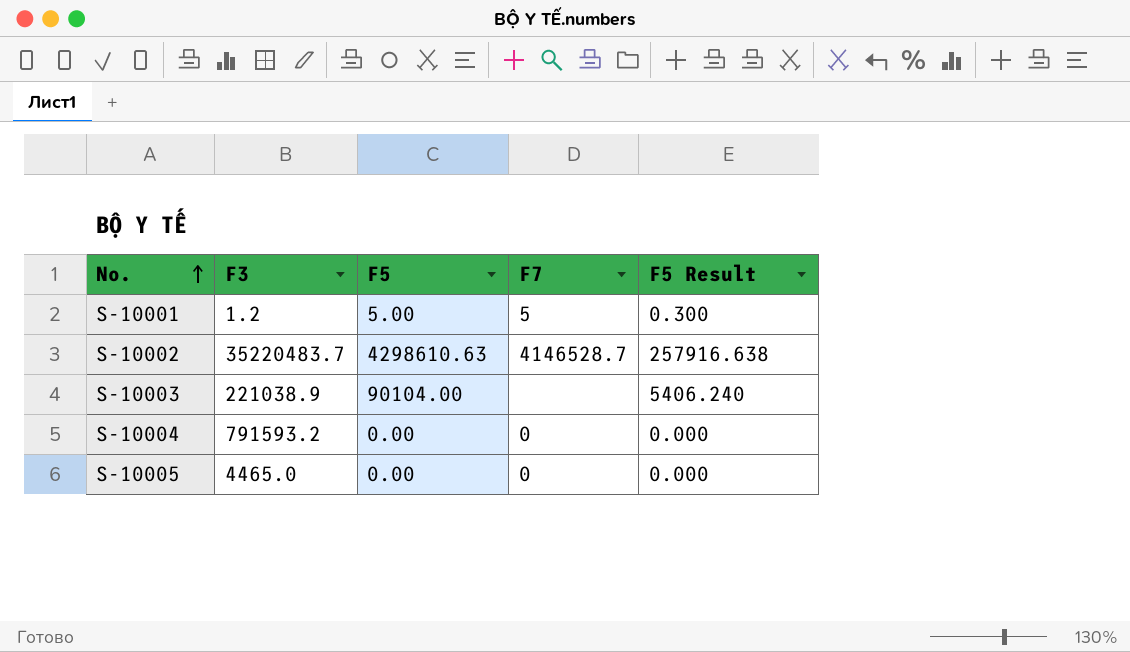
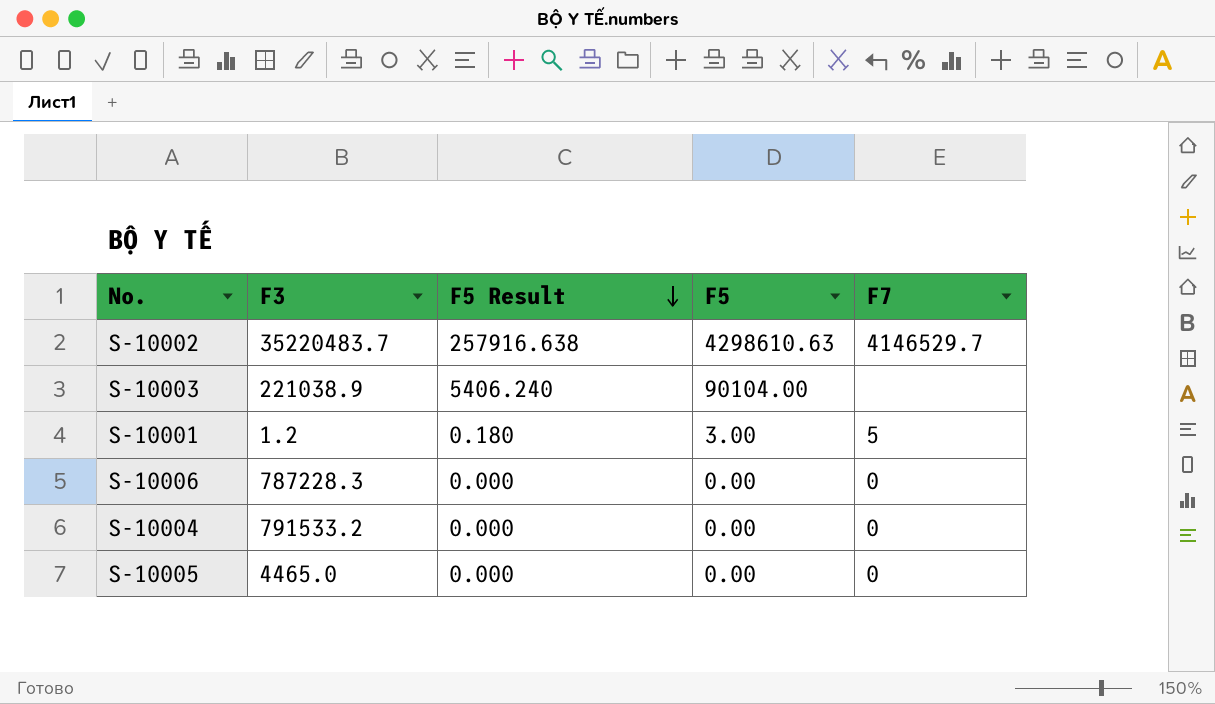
row order: No. ascending -> F5 Result descending
column F5 Result | position: 5 -> 3
S-10002 | F7: 4146528.7 -> 4146529.7
S-10001 | F5 Result: 0.300 -> 0.180
S-10001 | F5: 5.00 -> 3.00
row S-10006: none -> 787228.3 | 0.000 | 0.00 | 0
S-10004 | F3: 791593.2 -> 791533.2

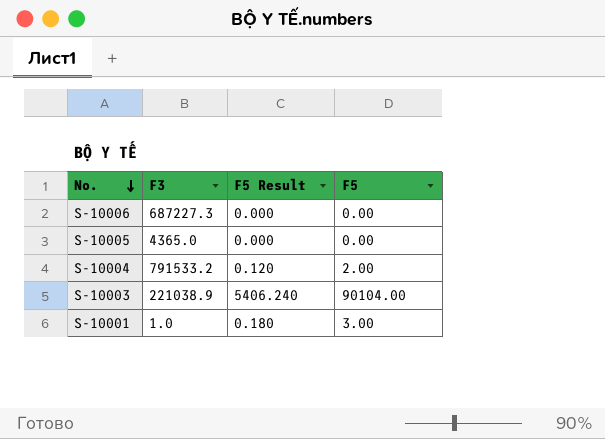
row order: F5 Result descending -> No. descending
column F7 | position: 5 -> none
row S-10002: 35220483.7 | 257916.638 | 4298610.63 | 4146529.7 -> none
S-10006 | F3: 787228.3 -> 687227.3
S-10005 | F3: 4465.0 -> 4365.0
S-10004 | F5 Result: 0.000 -> 0.120
S-10004 | F5: 0.00 -> 2.00
S-10001 | F3: 1.2 -> 1.0

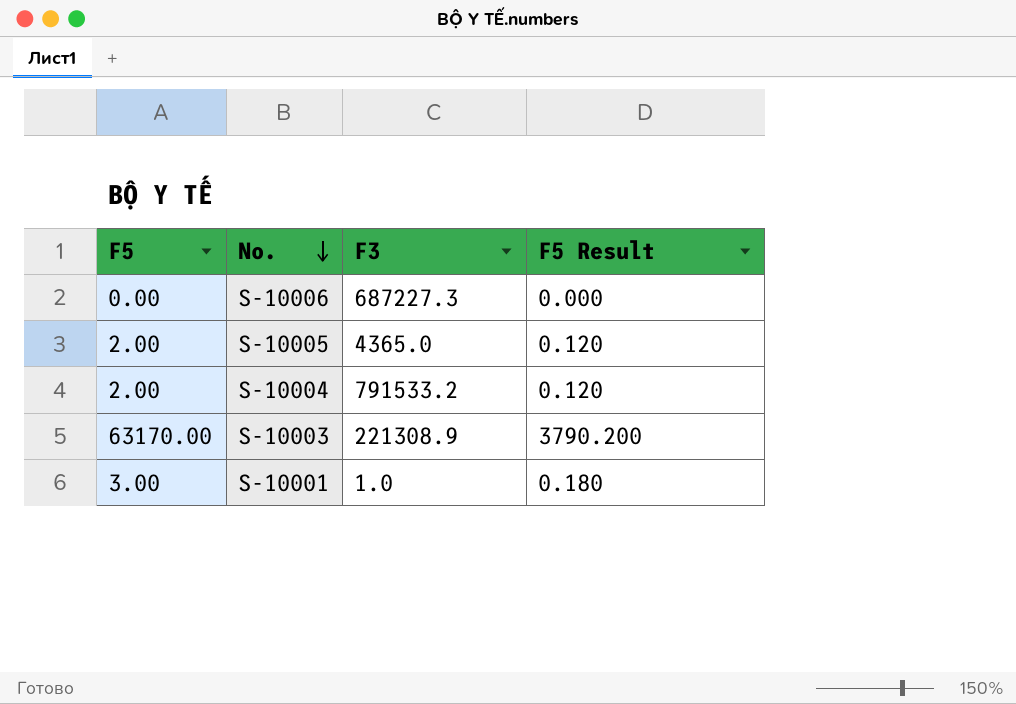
column F5 | position: 4 -> 1
S-10005 | F5: 0.00 -> 2.00
S-10005 | F5 Result: 0.000 -> 0.120
S-10003 | F5: 90104.00 -> 63170.00
S-10003 | F3: 221038.9 -> 221308.9
S-10003 | F5 Result: 5406.240 -> 3790.200

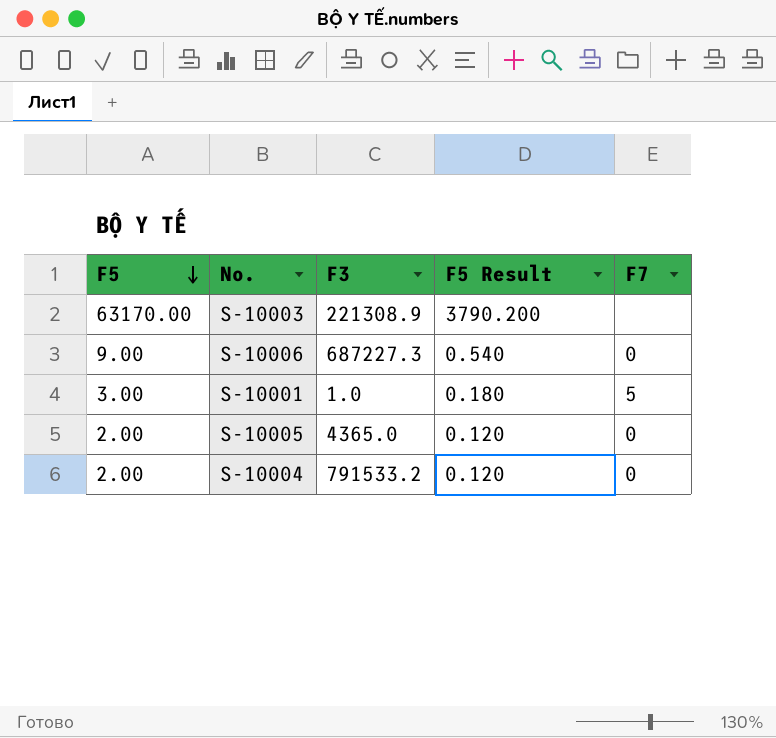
row order: No. descending -> F5 descending
column F7 | position: none -> 5
S-10006 | F5: 0.00 -> 9.00
S-10006 | F5 Result: 0.000 -> 0.540

